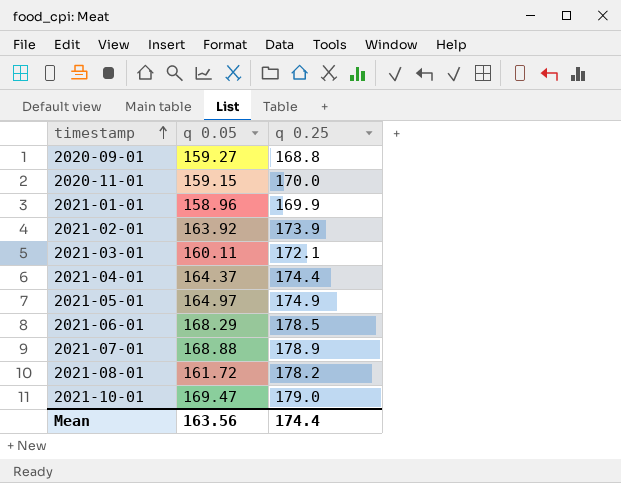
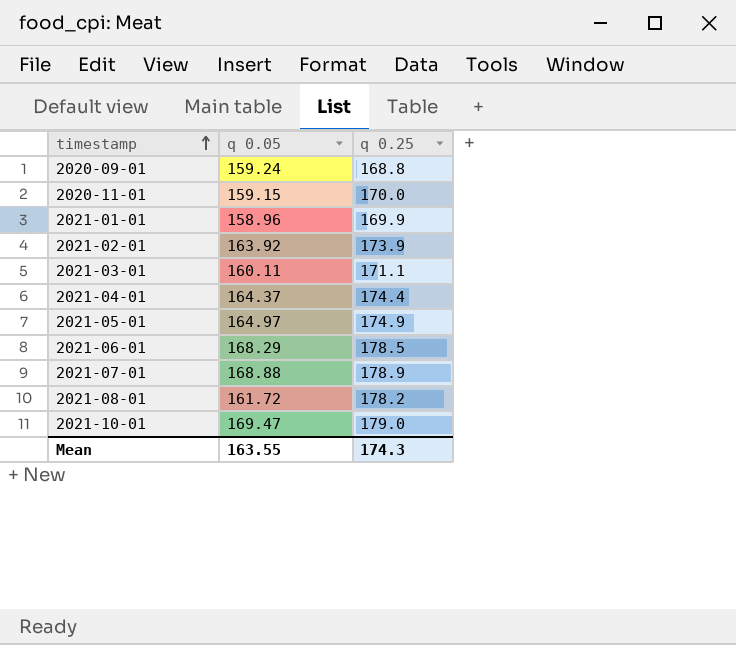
2020-09-01 | q 0.05: 159.27 -> 159.24
2021-03-01 | q 0.25: 172.1 -> 171.1
Mean | q 0.05: 163.56 -> 163.55
Mean | q 0.25: 174.4 -> 174.3

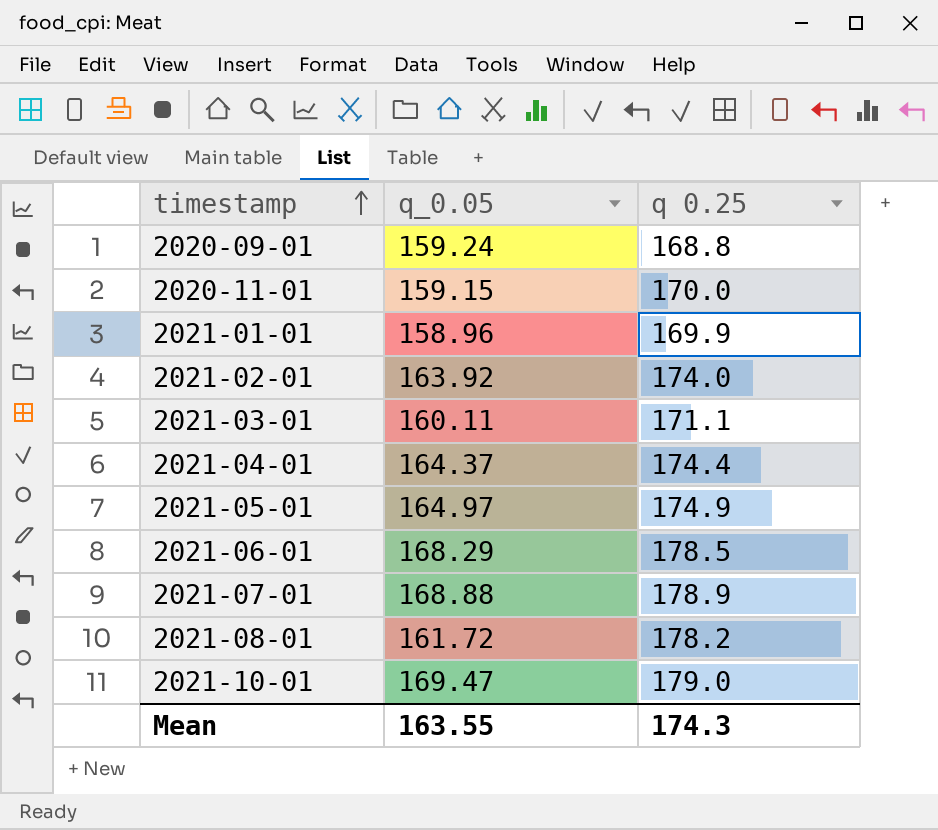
column name: q 0.05 -> q_0.05
2021-02-01 | q 0.25: 173.9 -> 174.0

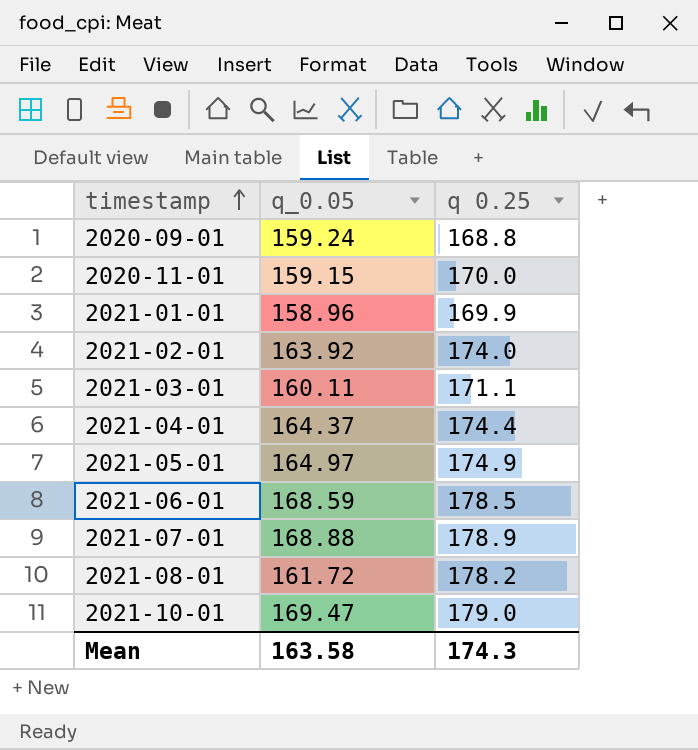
2021-06-01 | q_0.05: 168.29 -> 168.59
Mean | q_0.05: 163.55 -> 163.58

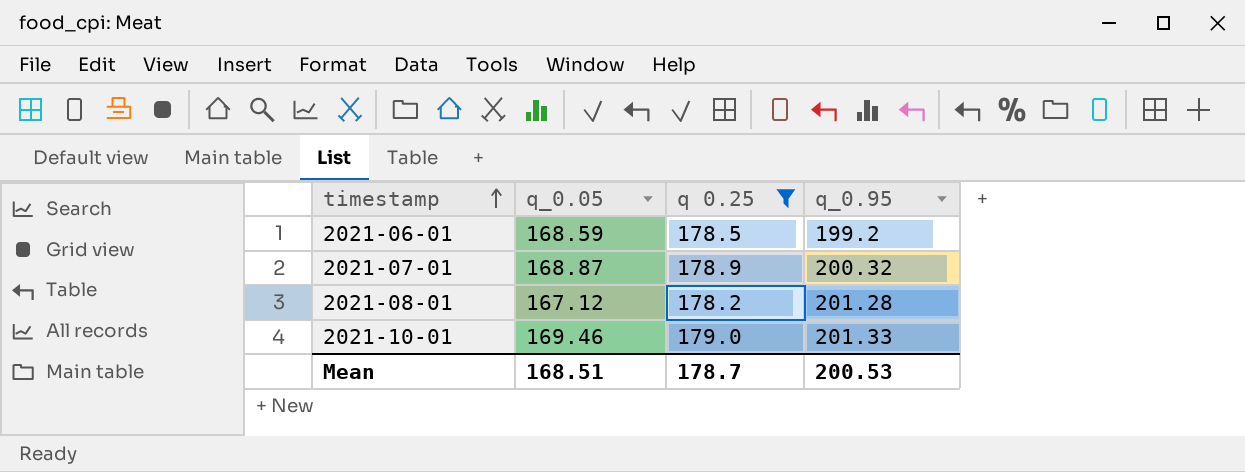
filter: none -> q 0.25 >= 178.2
column q_0.95 | position: none -> 4
2021-07-01 | q_0.05: 168.88 -> 168.87
2021-08-01 | q_0.05: 161.72 -> 167.12
2021-10-01 | q_0.05: 169.47 -> 169.46
Mean | q_0.05: 163.58 -> 168.51
Mean | q 0.25: 174.3 -> 178.7

